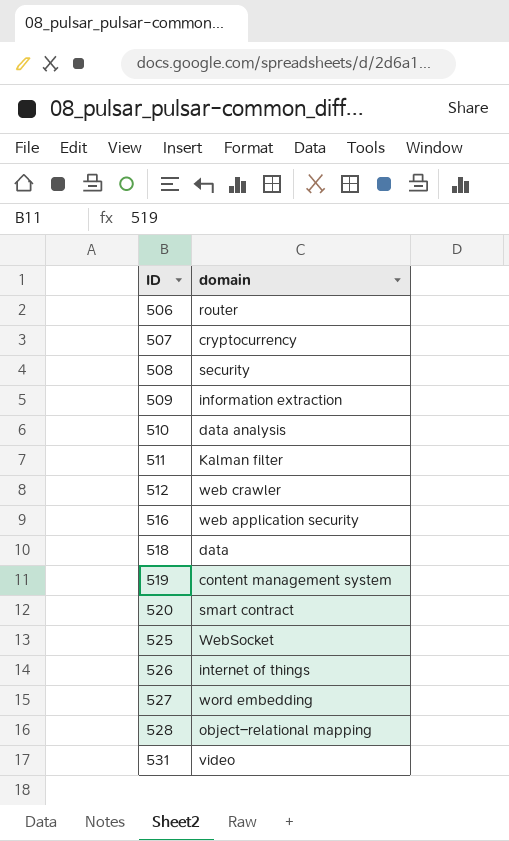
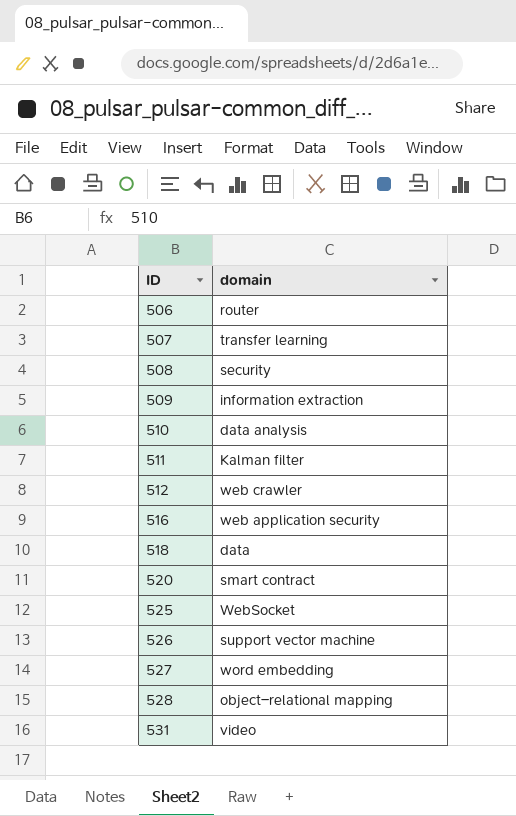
row 519: content management system -> none
507 | domain: cryptocurrency -> transfer learning
526 | domain: internet of things -> support vector machine

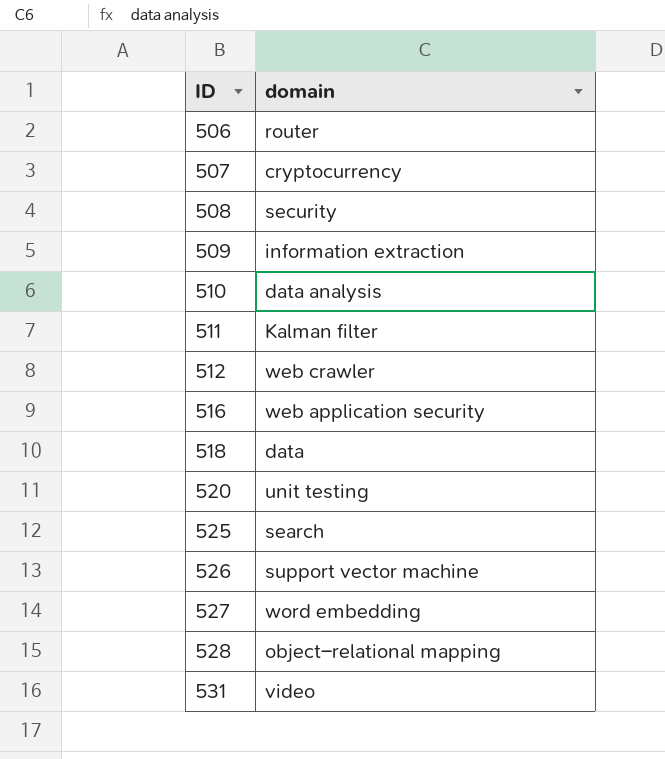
507 | domain: transfer learning -> cryptocurrency
520 | domain: smart contract -> unit testing
525 | domain: WebSocket -> search

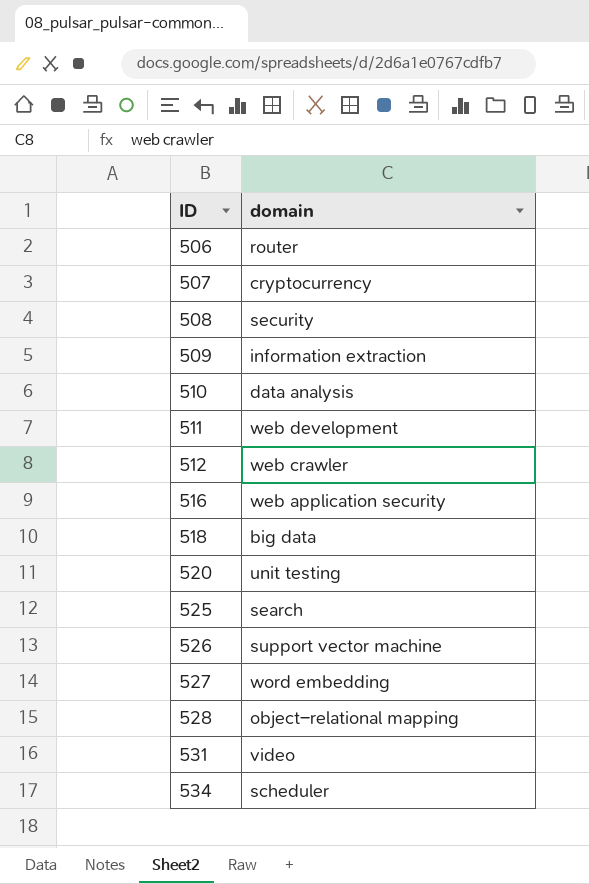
511 | domain: Kalman filter -> web development
518 | domain: data -> big data
row 534: none -> scheduler

